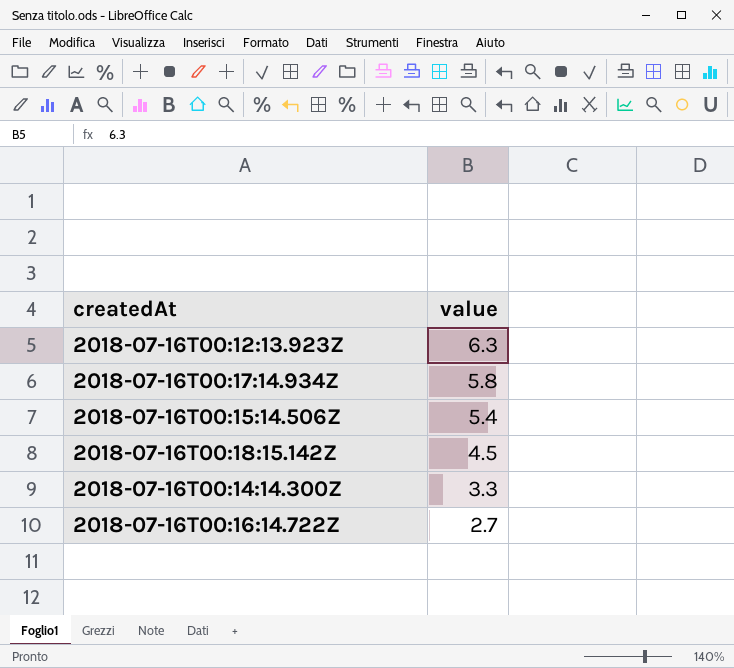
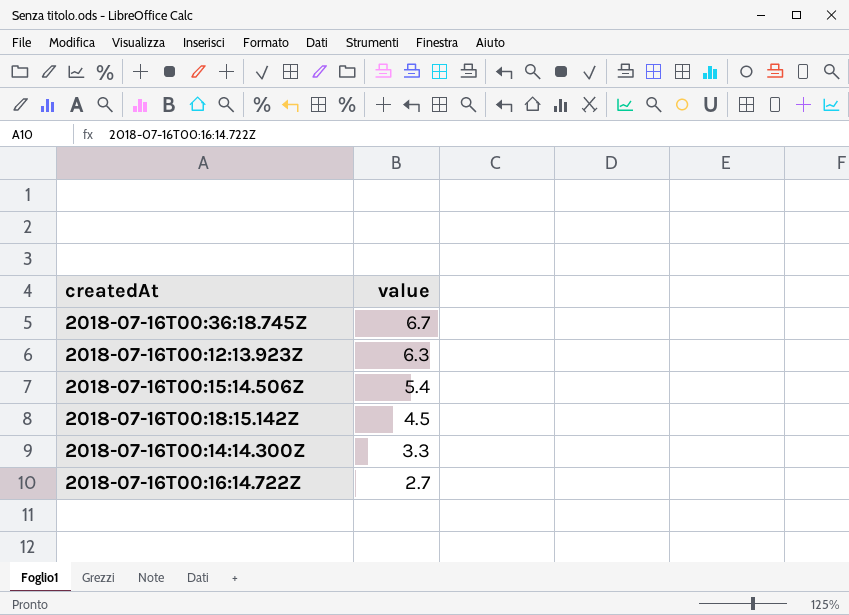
row 2018-07-16T00:17:14.934Z: 5.8 -> none
row 2018-07-16T00:36:18.745Z: none -> 6.7

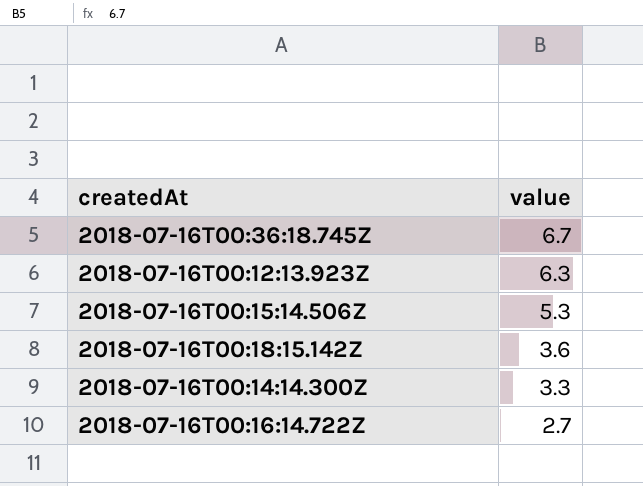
2018-07-16T00:15:14.506Z | value: 5.4 -> 5.3
2018-07-16T00:18:15.142Z | value: 4.5 -> 3.6

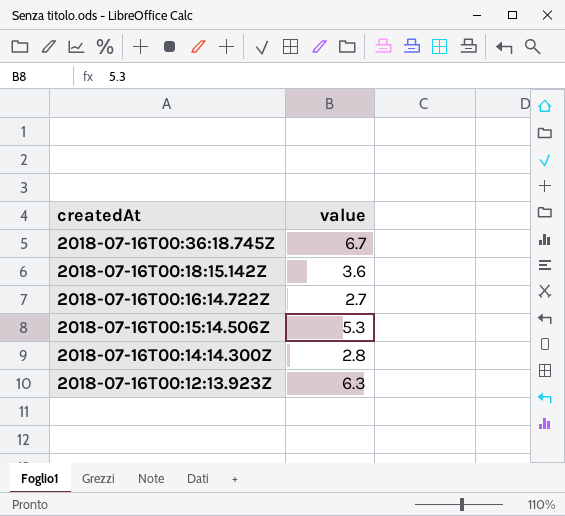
row order: value descending -> createdAt descending
2018-07-16T00:14:14.300Z | value: 3.3 -> 2.8

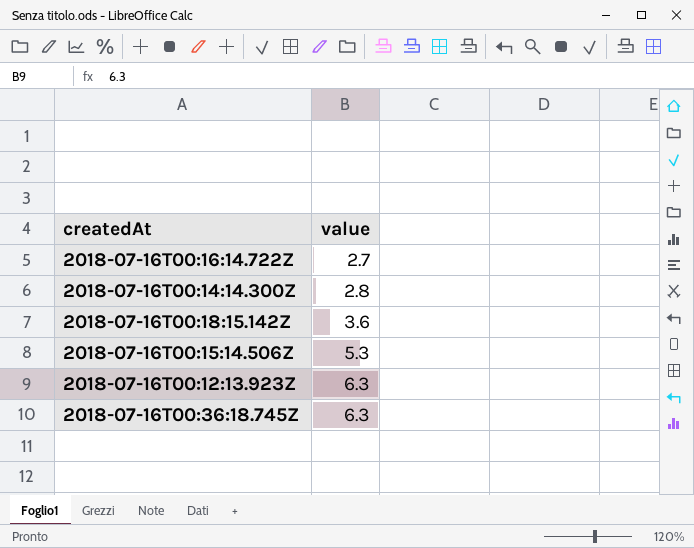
row order: createdAt descending -> value ascending
2018-07-16T00:36:18.745Z | value: 6.7 -> 6.3

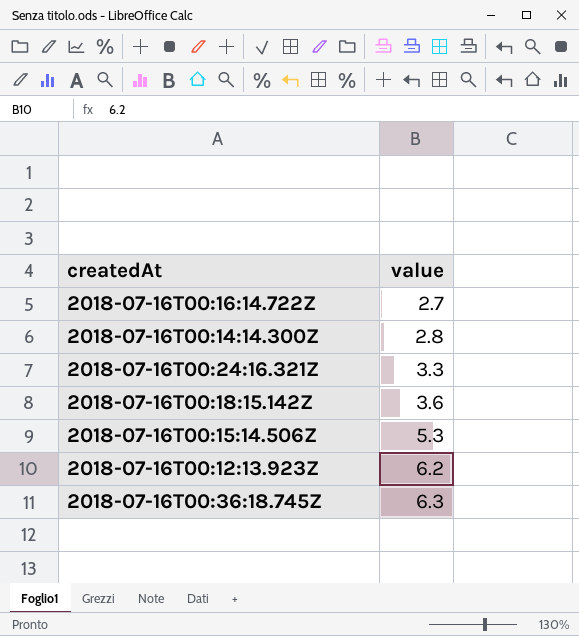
row 2018-07-16T00:24:16.321Z: none -> 3.3
2018-07-16T00:12:13.923Z | value: 6.3 -> 6.2

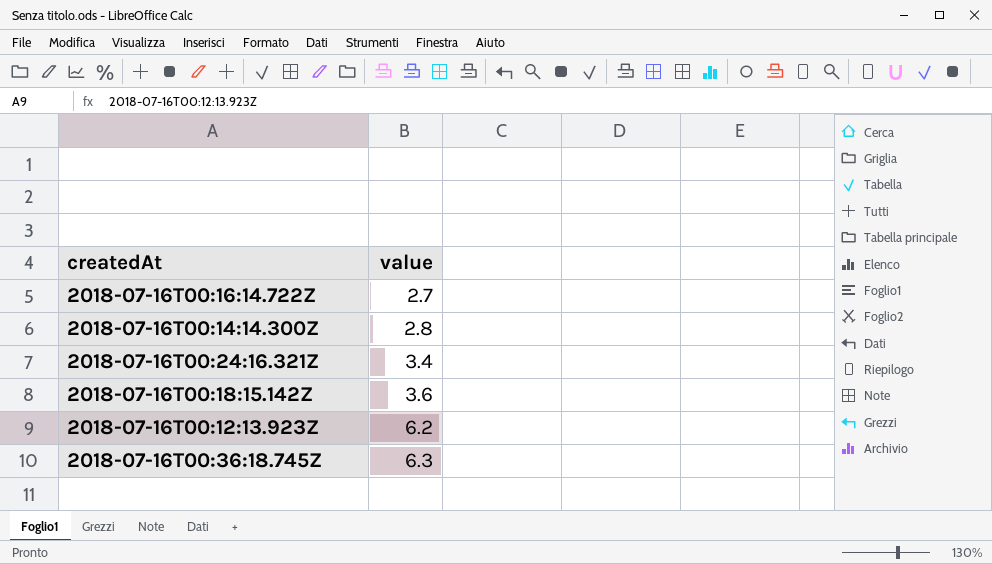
row 2018-07-16T00:15:14.506Z: 5.3 -> none
2018-07-16T00:24:16.321Z | value: 3.3 -> 3.4

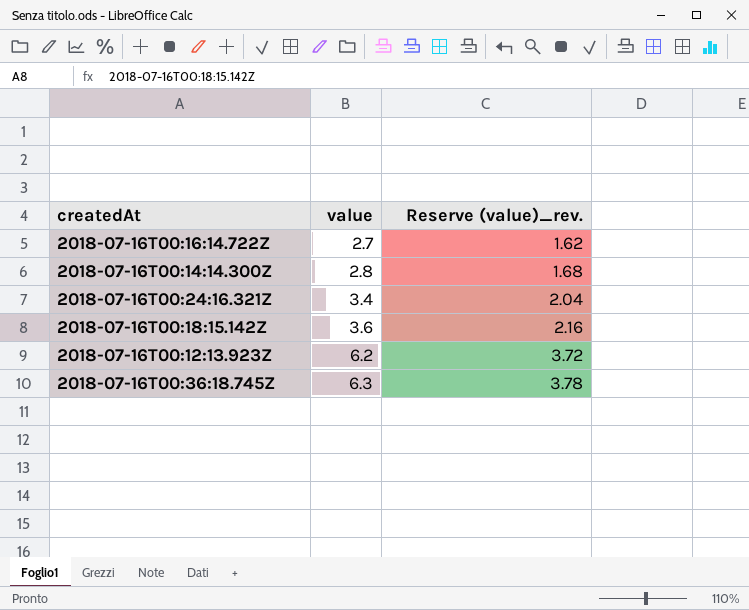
column Reserve (value)_rev. | formula: none -> [value] * 0.6

